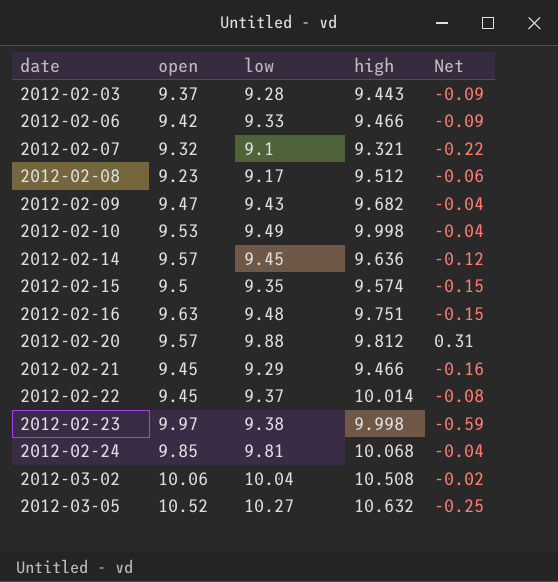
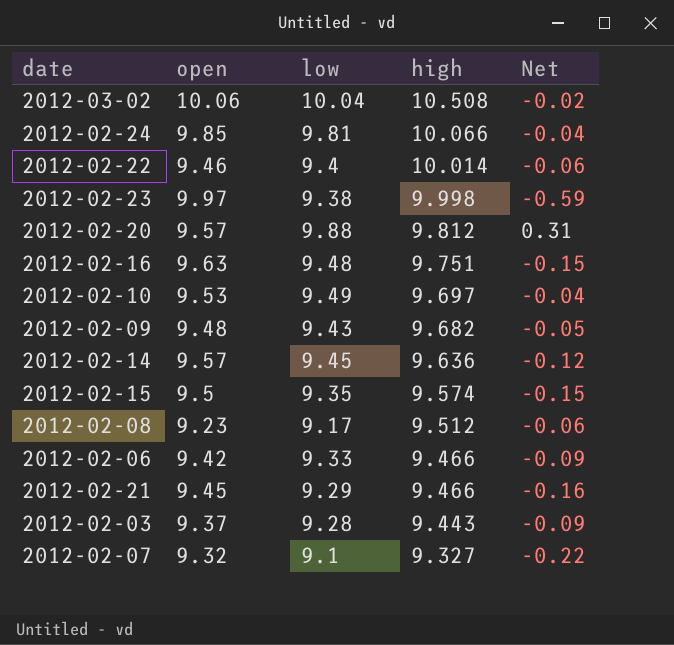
row order: date ascending -> high descending
row 2012-03-05: 10.52 | 10.27 | 10.632 | -0.25 -> none
2012-02-24 | high: 10.068 -> 10.066
2012-02-22 | open: 9.45 -> 9.46
2012-02-22 | low: 9.37 -> 9.4
2012-02-22 | Net: -0.08 -> -0.06
2012-02-10 | high: 9.998 -> 9.697
2012-02-09 | open: 9.47 -> 9.48
2012-02-09 | Net: -0.04 -> -0.05
2012-02-07 | high: 9.321 -> 9.327

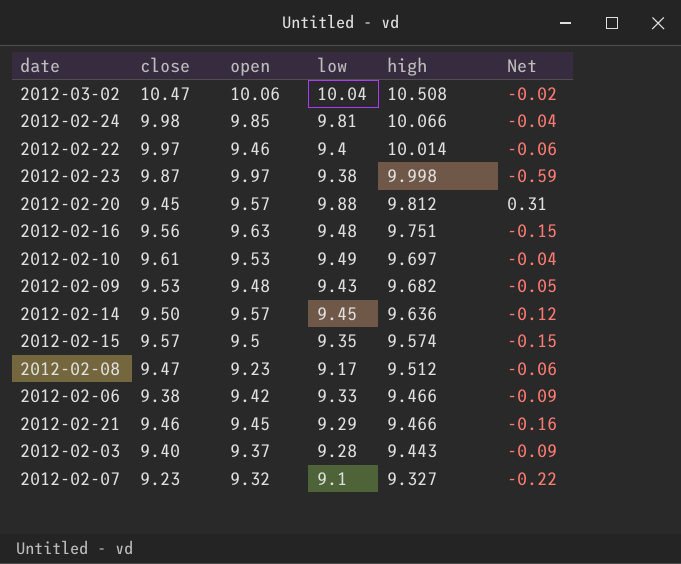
column close | position: none -> 2

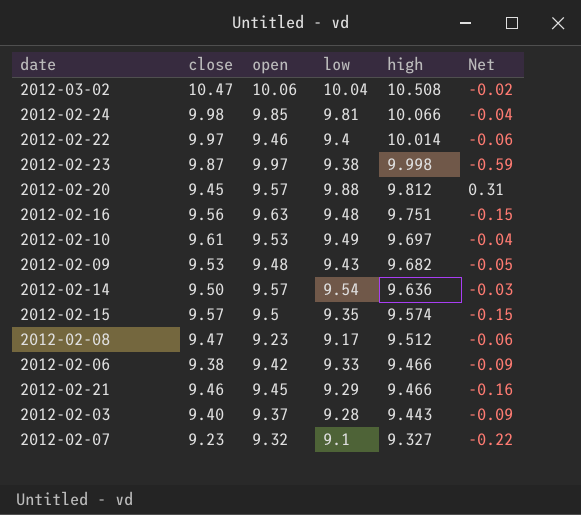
2012-02-14 | low: 9.45 -> 9.54
2012-02-14 | Net: -0.12 -> -0.03

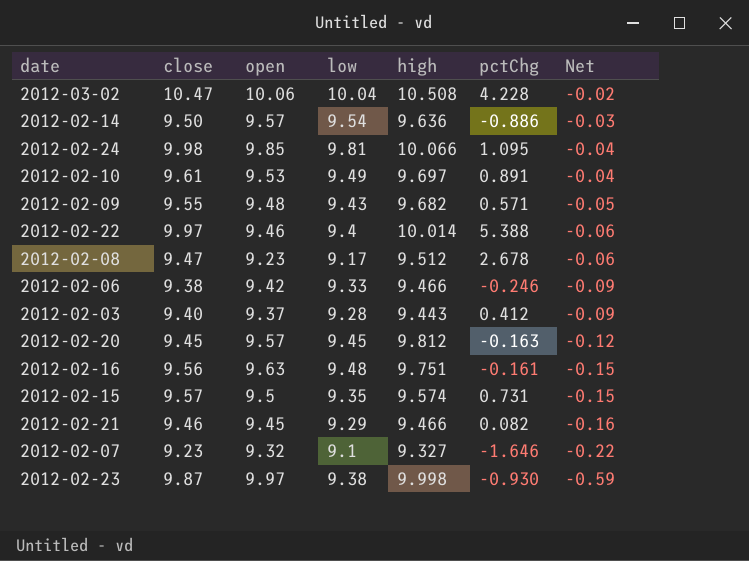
row order: high descending -> Net descending
column pctChg | position: none -> 6
2012-02-09 | close: 9.53 -> 9.55
2012-02-20 | low: 9.88 -> 9.45
2012-02-20 | Net: 0.31 -> -0.12

